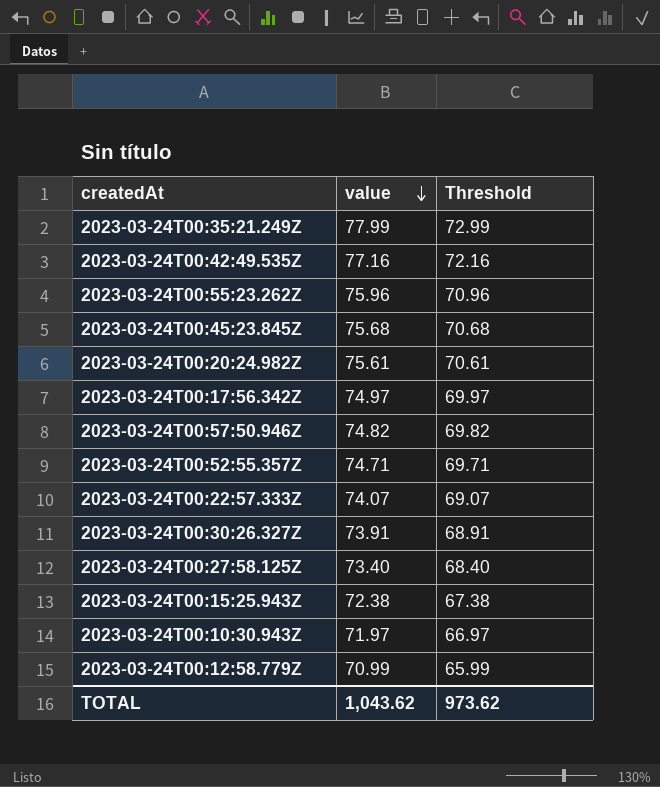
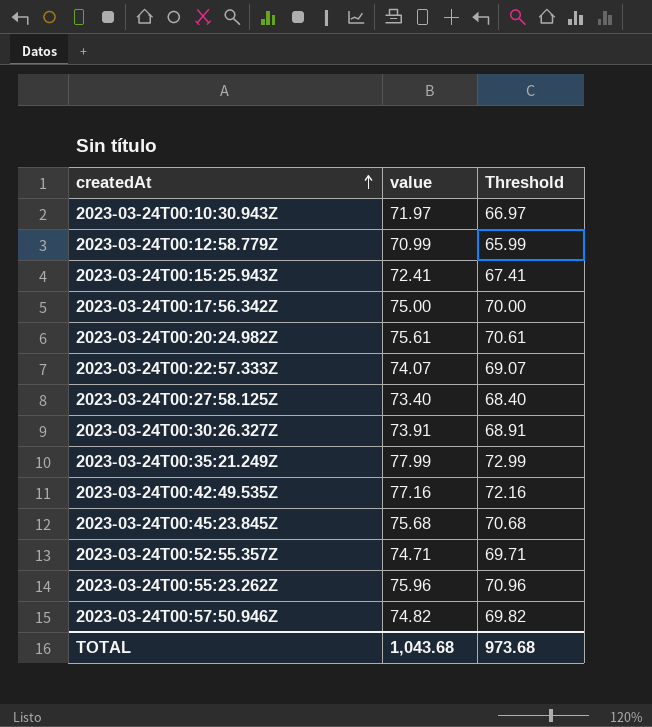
row order: value descending -> createdAt ascending
2023-03-24T00:15:25.943Z | value: 72.38 -> 72.41
2023-03-24T00:15:25.943Z | Threshold: 67.38 -> 67.41
2023-03-24T00:17:56.342Z | value: 74.97 -> 75.00
2023-03-24T00:17:56.342Z | Threshold: 69.97 -> 70.00
TOTAL | value: 1,043.62 -> 1,043.68
TOTAL | Threshold: 973.62 -> 973.68

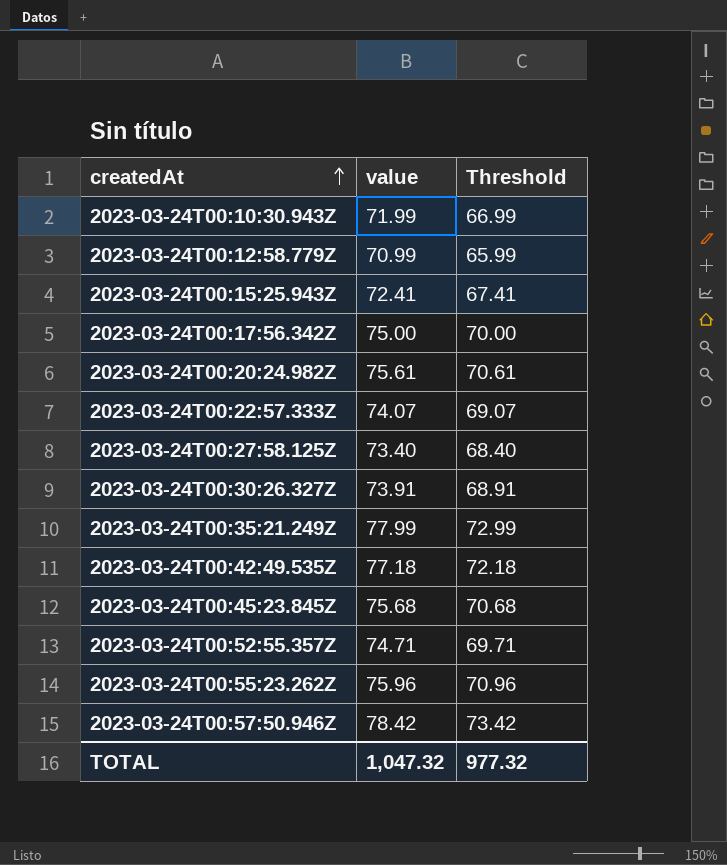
2023-03-24T00:10:30.943Z | value: 71.97 -> 71.99
2023-03-24T00:10:30.943Z | Threshold: 66.97 -> 66.99
2023-03-24T00:42:49.535Z | value: 77.16 -> 77.18
2023-03-24T00:42:49.535Z | Threshold: 72.16 -> 72.18
2023-03-24T00:57:50.946Z | value: 74.82 -> 78.42
2023-03-24T00:57:50.946Z | Threshold: 69.82 -> 73.42
TOTAL | value: 1,043.68 -> 1,047.32
TOTAL | Threshold: 973.68 -> 977.32

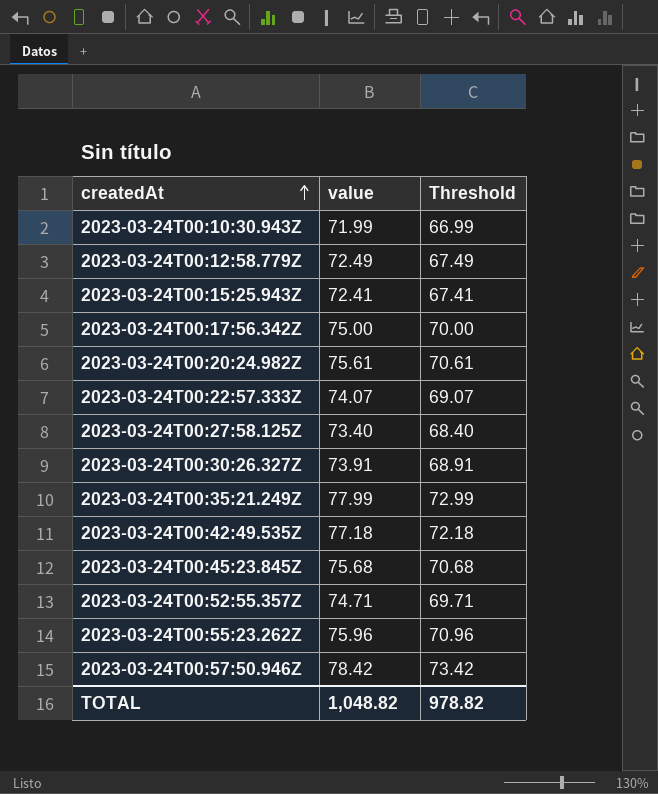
2023-03-24T00:12:58.779Z | value: 70.99 -> 72.49
2023-03-24T00:12:58.779Z | Threshold: 65.99 -> 67.49
TOTAL | value: 1,047.32 -> 1,048.82
TOTAL | Threshold: 977.32 -> 978.82

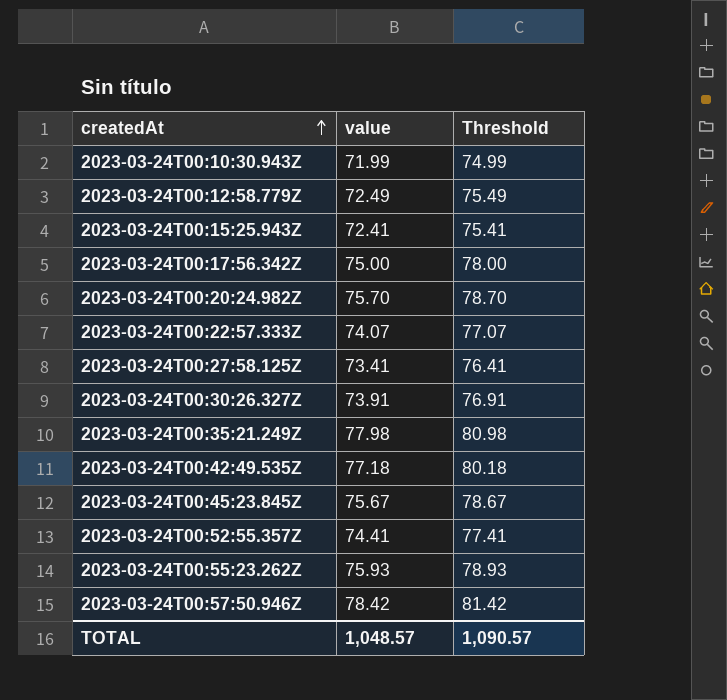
column Threshold | formula: [value] - 5 -> [value] + 3
2023-03-24T00:20:24.982Z | value: 75.61 -> 75.70
2023-03-24T00:27:58.125Z | value: 73.40 -> 73.41
2023-03-24T00:35:21.249Z | value: 77.99 -> 77.98
2023-03-24T00:45:23.845Z | value: 75.68 -> 75.67
2023-03-24T00:52:55.357Z | value: 74.71 -> 74.41
2023-03-24T00:55:23.262Z | value: 75.96 -> 75.93
TOTAL | value: 1,048.82 -> 1,048.57
TOTAL | Threshold: 978.82 -> 1,090.57

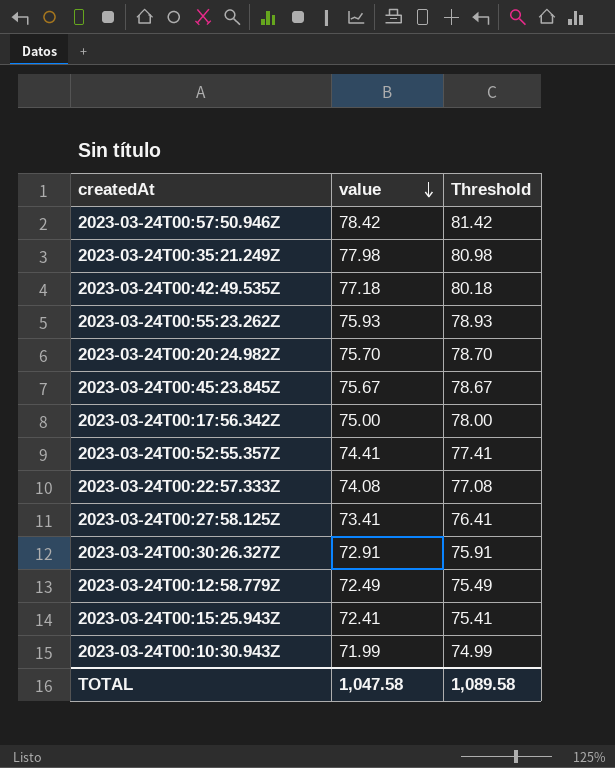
row order: createdAt ascending -> value descending
2023-03-24T00:22:57.333Z | value: 74.07 -> 74.08
2023-03-24T00:22:57.333Z | Threshold: 77.07 -> 77.08
2023-03-24T00:30:26.327Z | value: 73.91 -> 72.91
2023-03-24T00:30:26.327Z | Threshold: 76.91 -> 75.91
TOTAL | value: 1,048.57 -> 1,047.58
TOTAL | Threshold: 1,090.57 -> 1,089.58

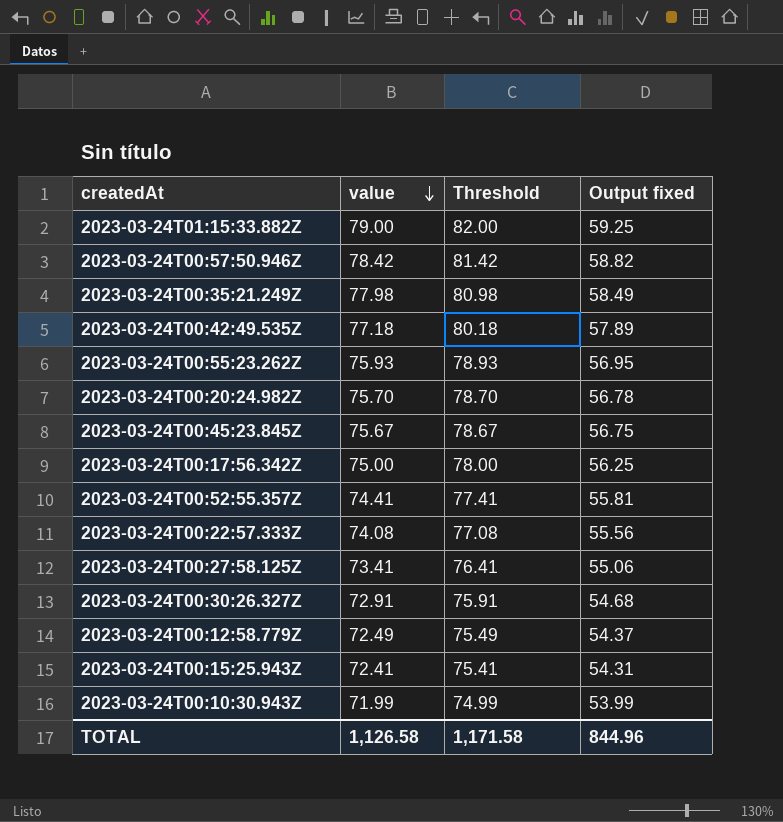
column Output fixed | formula: none -> [value] * 0.75
row 2023-03-24T01:15:33.882Z: none -> 79.00 | 82.00 | 59.25
TOTAL | value: 1,047.58 -> 1,126.58
TOTAL | Threshold: 1,089.58 -> 1,171.58

